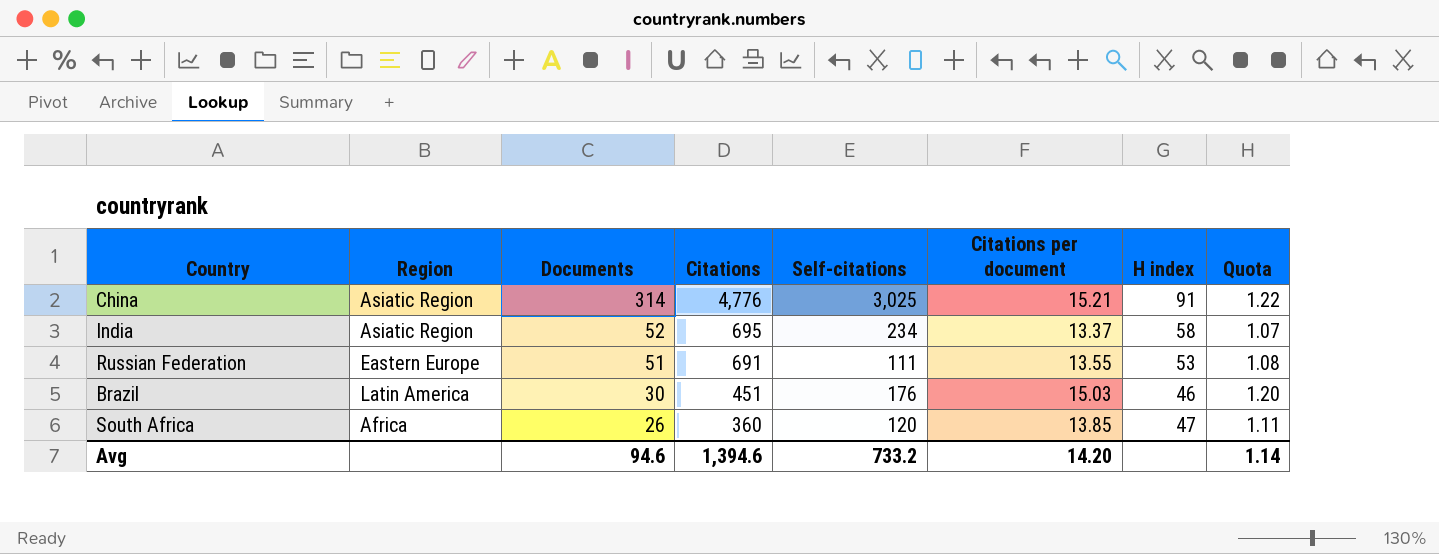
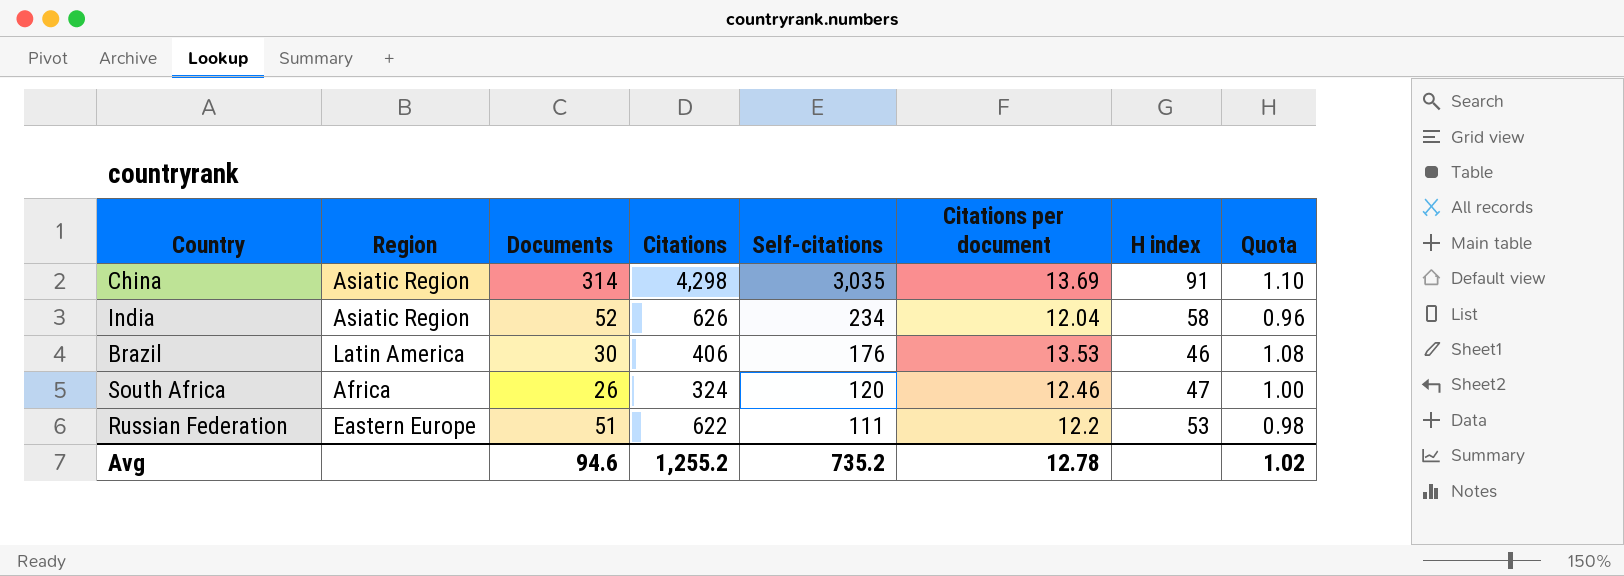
row order: Documents descending -> Self-citations descending
China | Citations: 4,776 -> 4,298
China | Self-citations: 3,025 -> 3,035
China | Citations per document: 15.21 -> 13.69
China | Quota: 1.22 -> 1.10
India | Citations: 695 -> 626
India | Citations per document: 13.37 -> 12.04
India | Quota: 1.07 -> 0.96
Brazil | Citations: 451 -> 406
Brazil | Citations per document: 15.03 -> 13.53
Brazil | Quota: 1.20 -> 1.08
South Africa | Citations: 360 -> 324
South Africa | Citations per document: 13.85 -> 12.46
South Africa | Quota: 1.11 -> 1.00
Russian Federation | Citations: 691 -> 622
Russian Federation | Citations per document: 13.55 -> 12.2
Russian Federation | Quota: 1.08 -> 0.98
Avg | Citations: 1,394.6 -> 1,255.2
Avg | Self-citations: 733.2 -> 735.2
Avg | Citations per document: 14.20 -> 12.78
Avg | Quota: 1.14 -> 1.02

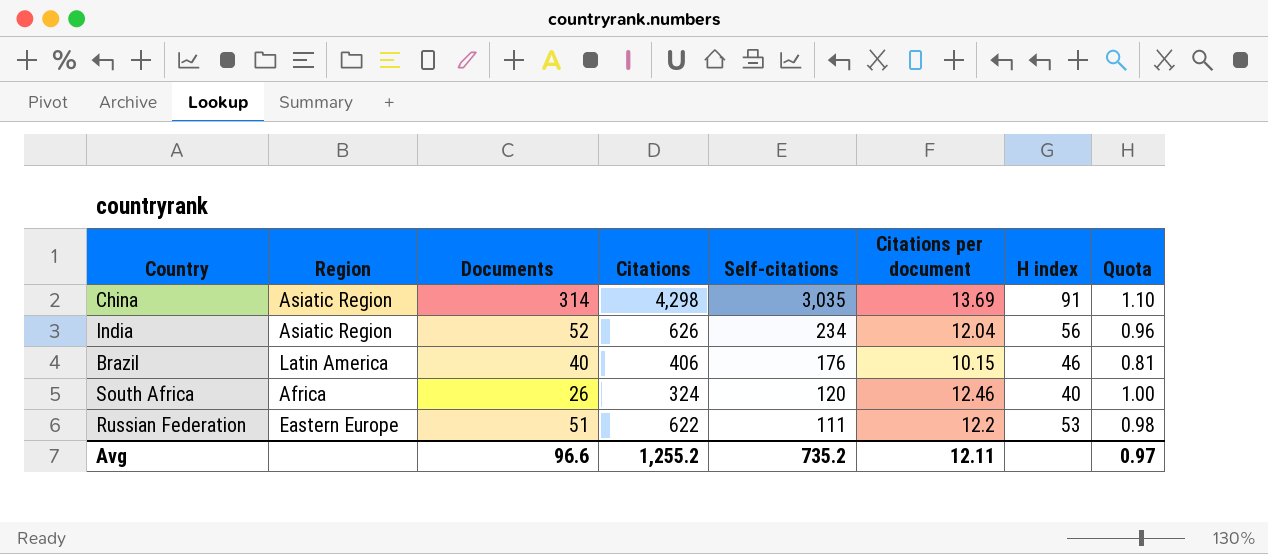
India | H index: 58 -> 56
Brazil | Documents: 30 -> 40
Brazil | Citations per document: 13.53 -> 10.15
Brazil | Quota: 1.08 -> 0.81
South Africa | H index: 47 -> 40
Avg | Documents: 94.6 -> 96.6
Avg | Citations per document: 12.78 -> 12.11
Avg | Quota: 1.02 -> 0.97

